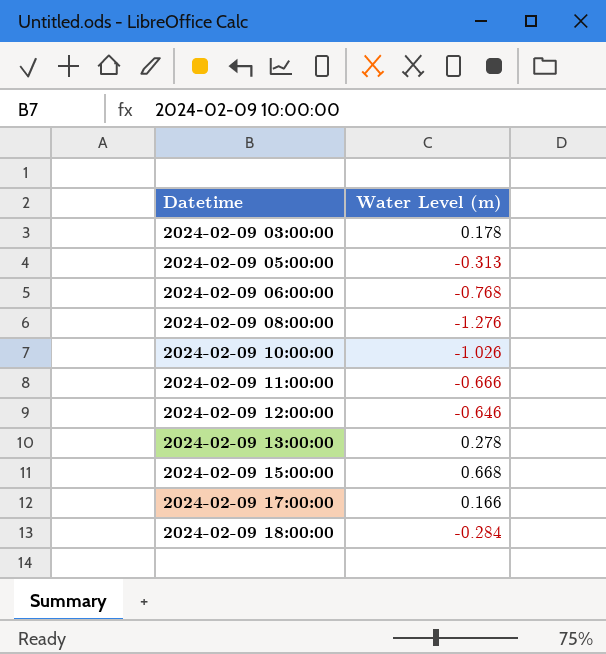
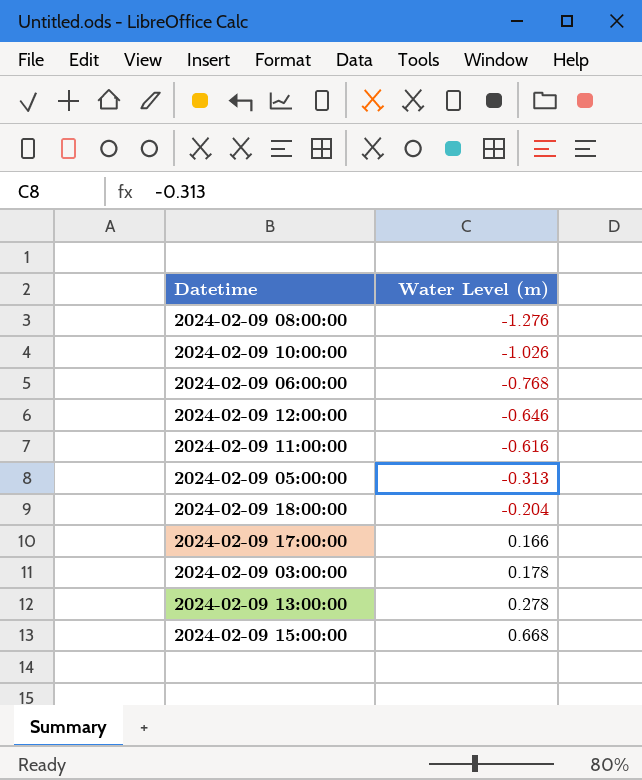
row order: Datetime ascending -> Water Level (m) ascending
2024-02-09 11:00:00 | Water Level (m): -0.666 -> -0.616
2024-02-09 18:00:00 | Water Level (m): -0.284 -> -0.204

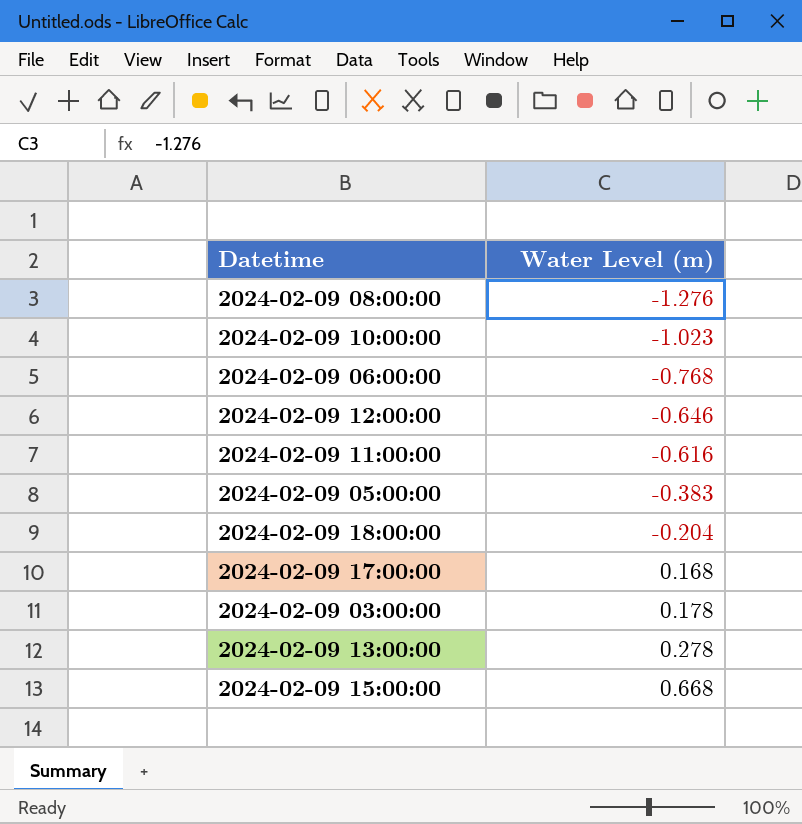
2024-02-09 10:00:00 | Water Level (m): -1.026 -> -1.023
2024-02-09 05:00:00 | Water Level (m): -0.313 -> -0.383
2024-02-09 17:00:00 | Water Level (m): 0.166 -> 0.168

